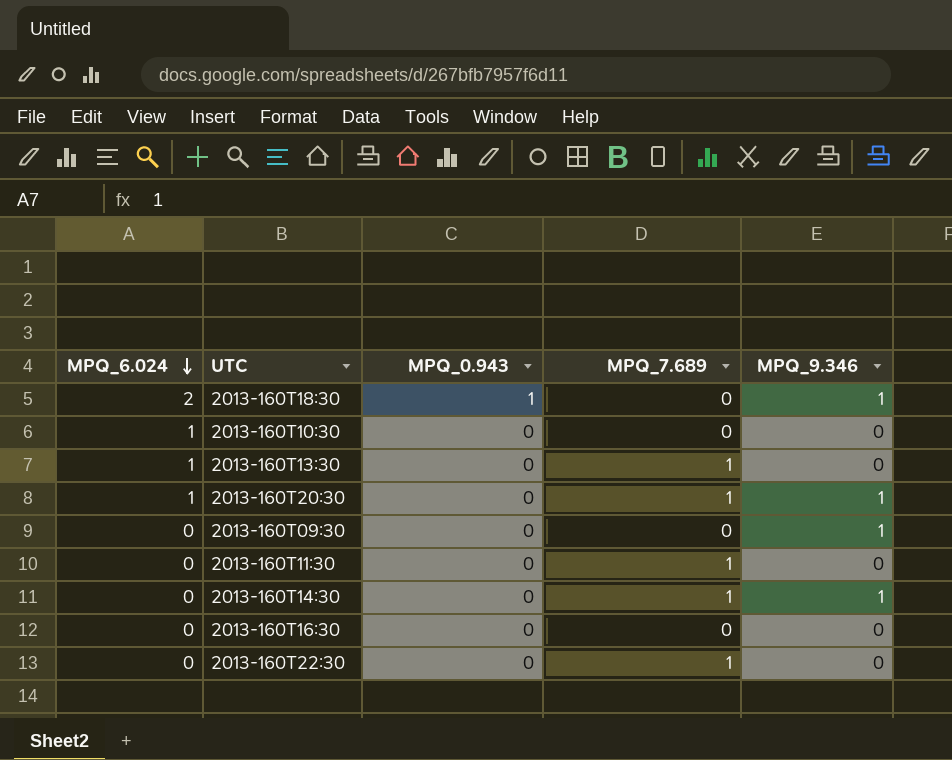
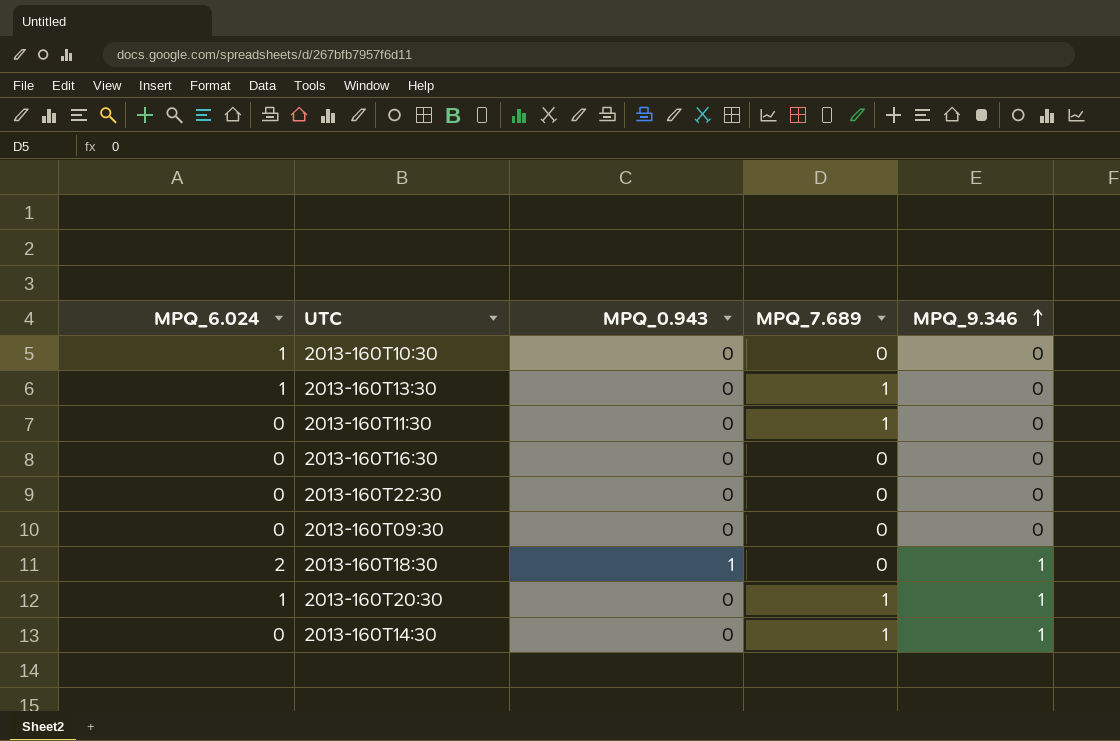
row order: MPQ_6.024 descending -> MPQ_9.346 ascending
2013-160T22:30 | MPQ_7.689: 1 -> 0
2013-160T09:30 | MPQ_9.346: 1 -> 0

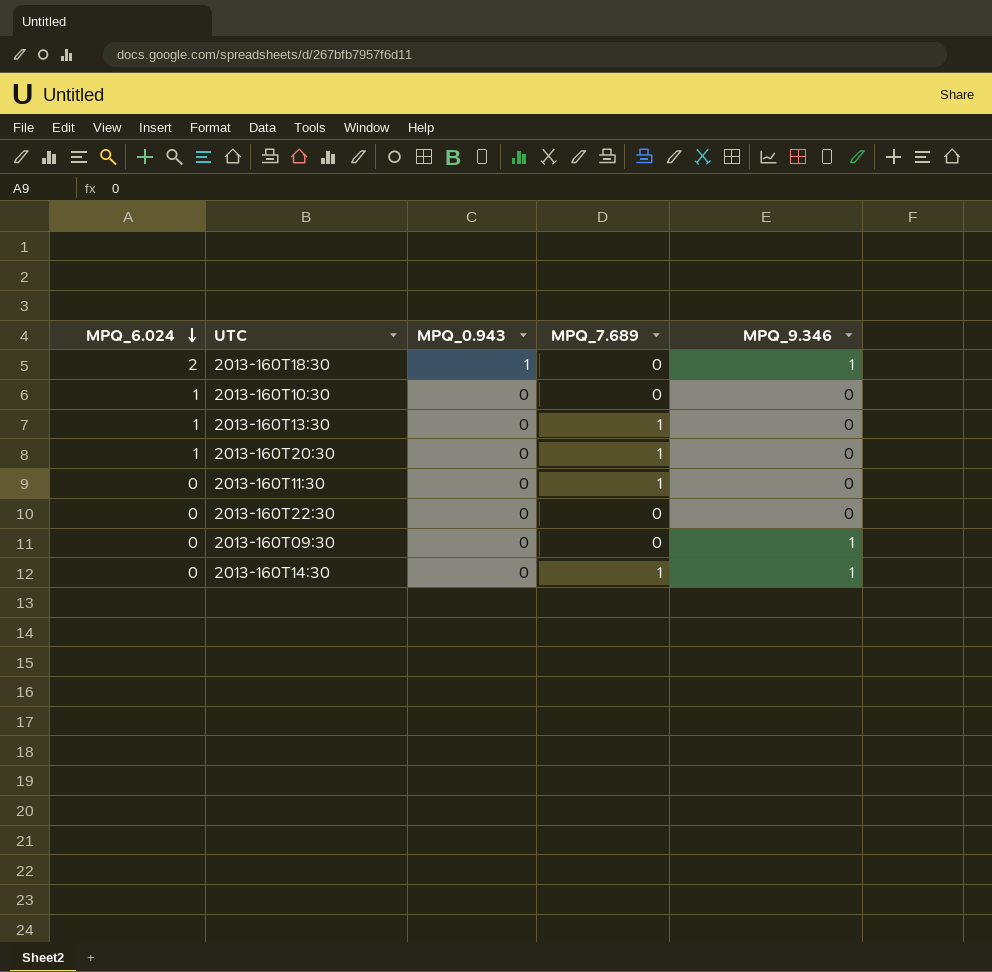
row order: MPQ_9.346 ascending -> MPQ_6.024 descending
row 2013-160T16:30: 0 | 0 | 0 | 0 -> none
2013-160T20:30 | MPQ_9.346: 1 -> 0
2013-160T09:30 | MPQ_9.346: 0 -> 1

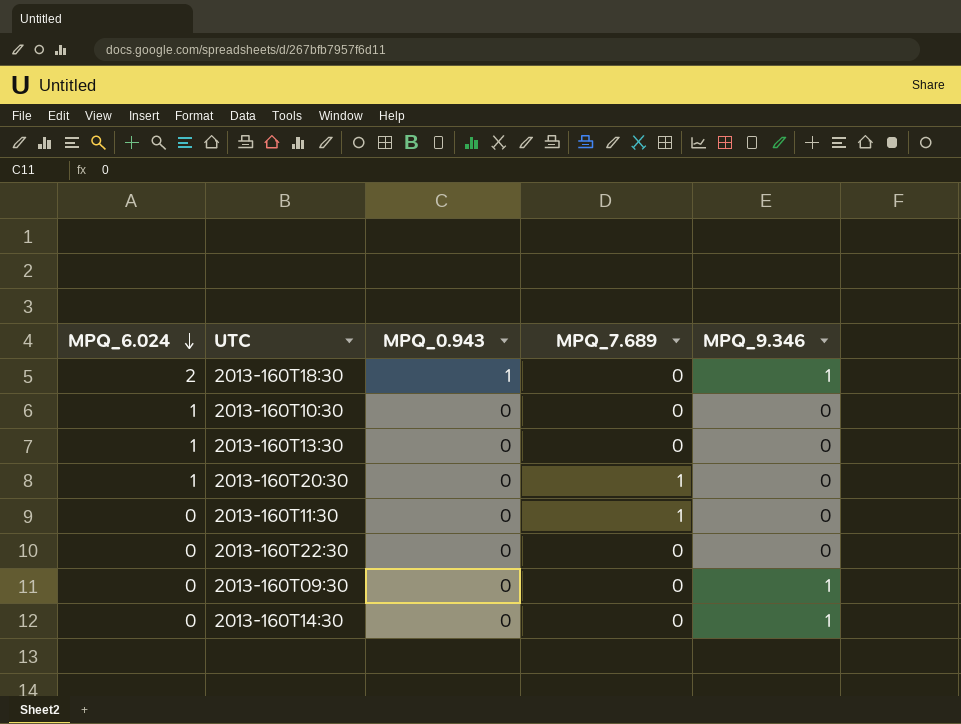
2013-160T13:30 | MPQ_7.689: 1 -> 0
2013-160T14:30 | MPQ_7.689: 1 -> 0

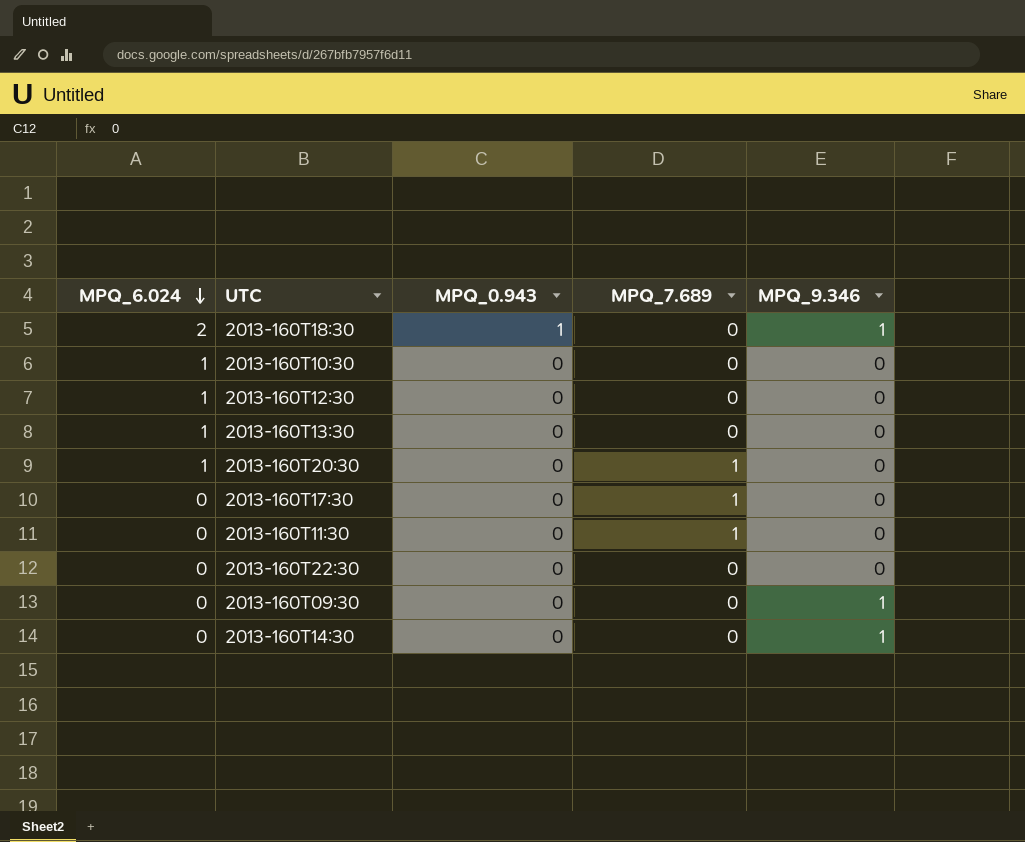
row 2013-160T12:30: none -> 1 | 0 | 0 | 0
row 2013-160T17:30: none -> 0 | 0 | 1 | 0

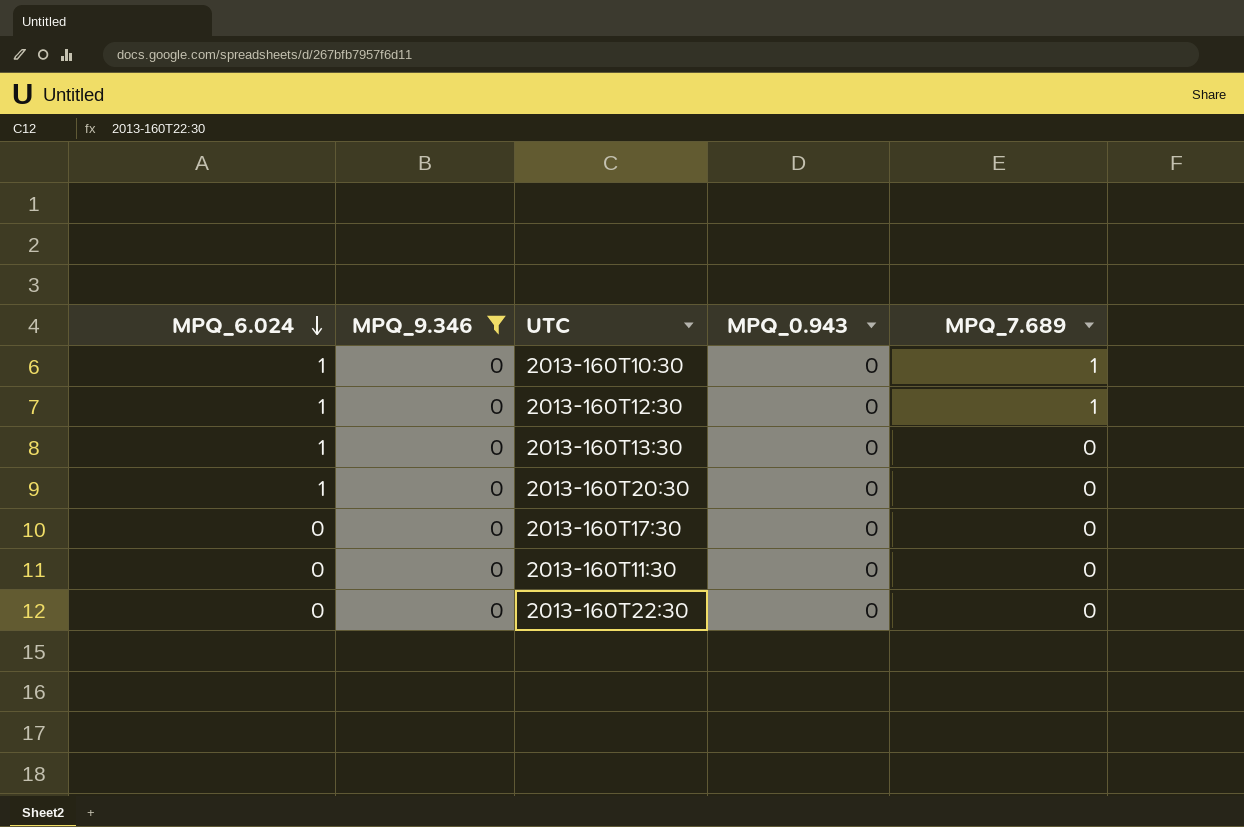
filter: none -> MPQ_9.346 = 0
column MPQ_9.346 | position: 5 -> 2
2013-160T10:30 | MPQ_7.689: 0 -> 1
2013-160T12:30 | MPQ_7.689: 0 -> 1
2013-160T20:30 | MPQ_7.689: 1 -> 0
2013-160T17:30 | MPQ_7.689: 1 -> 0
2013-160T11:30 | MPQ_7.689: 1 -> 0

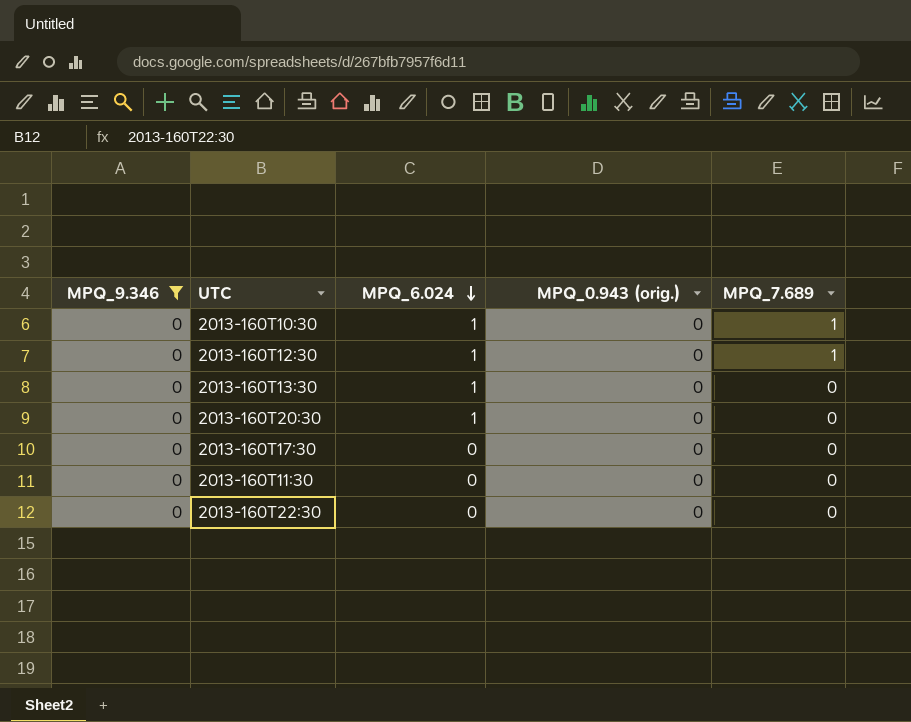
column MPQ_6.024 | position: 1 -> 3
column name: MPQ_0.943 -> MPQ_0.943 (orig.)

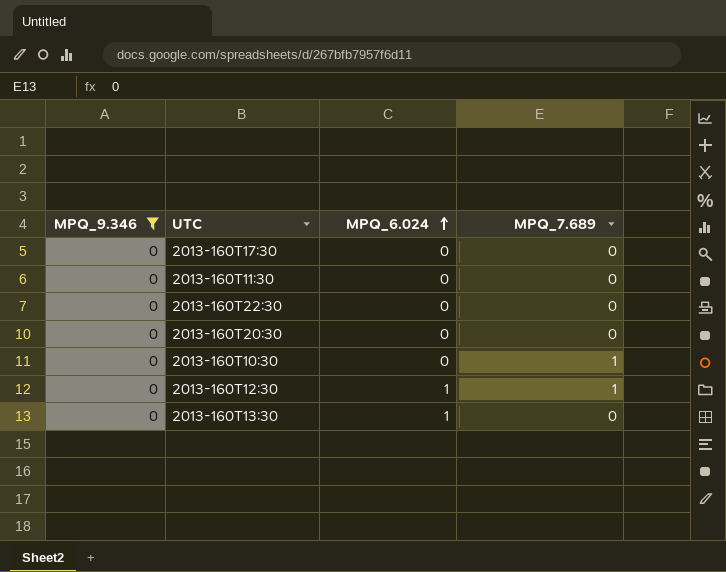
row order: MPQ_6.024 descending -> MPQ_6.024 ascending
column MPQ_0.943 (orig.) | position: 4 -> none
2013-160T20:30 | MPQ_6.024: 1 -> 0
2013-160T10:30 | MPQ_6.024: 1 -> 0

